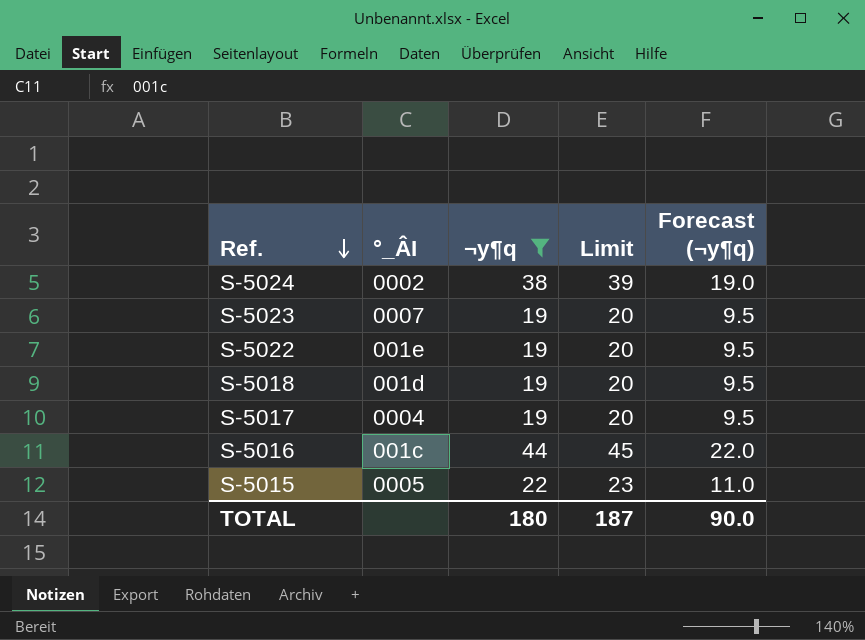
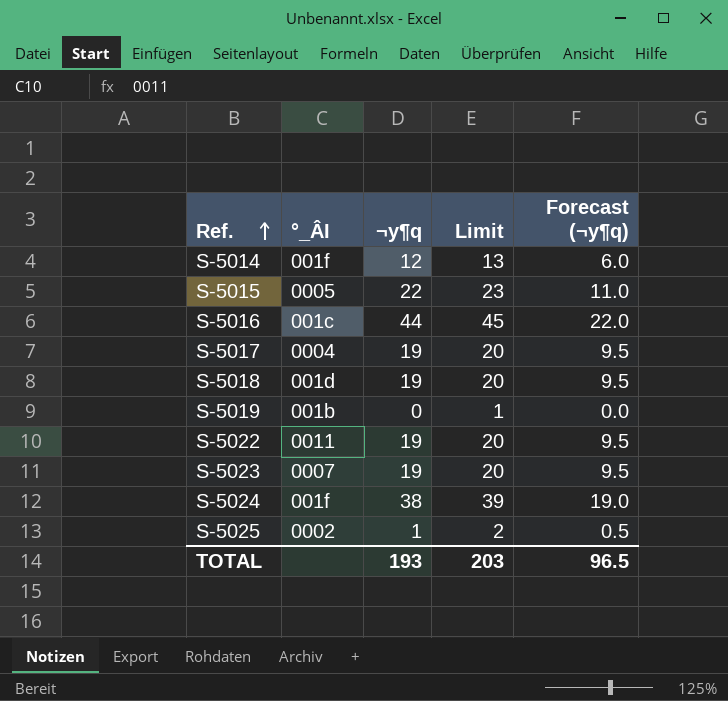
filter: ¬y¶q >= 19 -> none
row order: Ref. descending -> Ref. ascending
S-5022 | °_ÂI: 001e -> 0011
S-5024 | °_ÂI: 0002 -> 001f
TOTAL | ¬y¶q: 180 -> 193
TOTAL | Limit: 187 -> 203
TOTAL | Forecast (¬y¶q): 90.0 -> 96.5

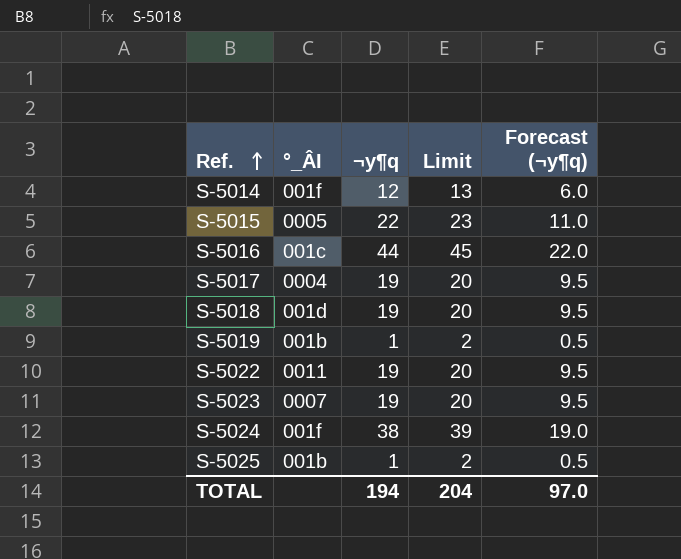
S-5019 | ¬y¶q: 0 -> 1
S-5019 | Limit: 1 -> 2
S-5019 | Forecast (¬y¶q): 0.0 -> 0.5
S-5025 | °_ÂI: 0002 -> 001b
TOTAL | ¬y¶q: 193 -> 194
TOTAL | Limit: 203 -> 204
TOTAL | Forecast (¬y¶q): 96.5 -> 97.0

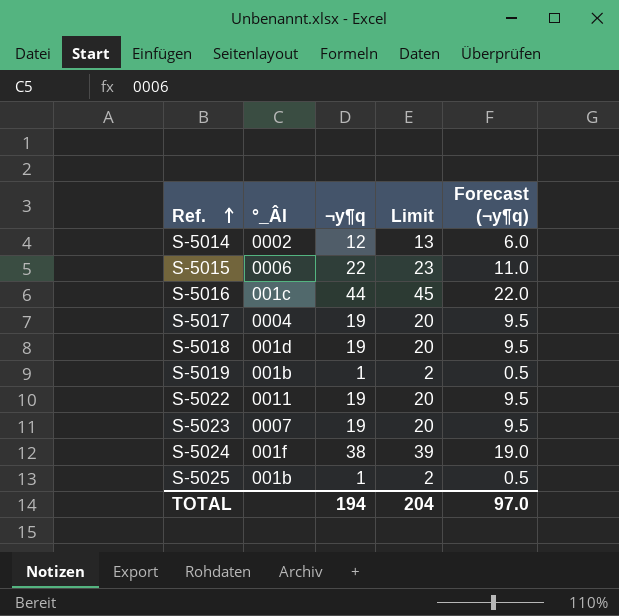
S-5014 | °_ÂI: 001f -> 0002
S-5015 | °_ÂI: 0005 -> 0006

